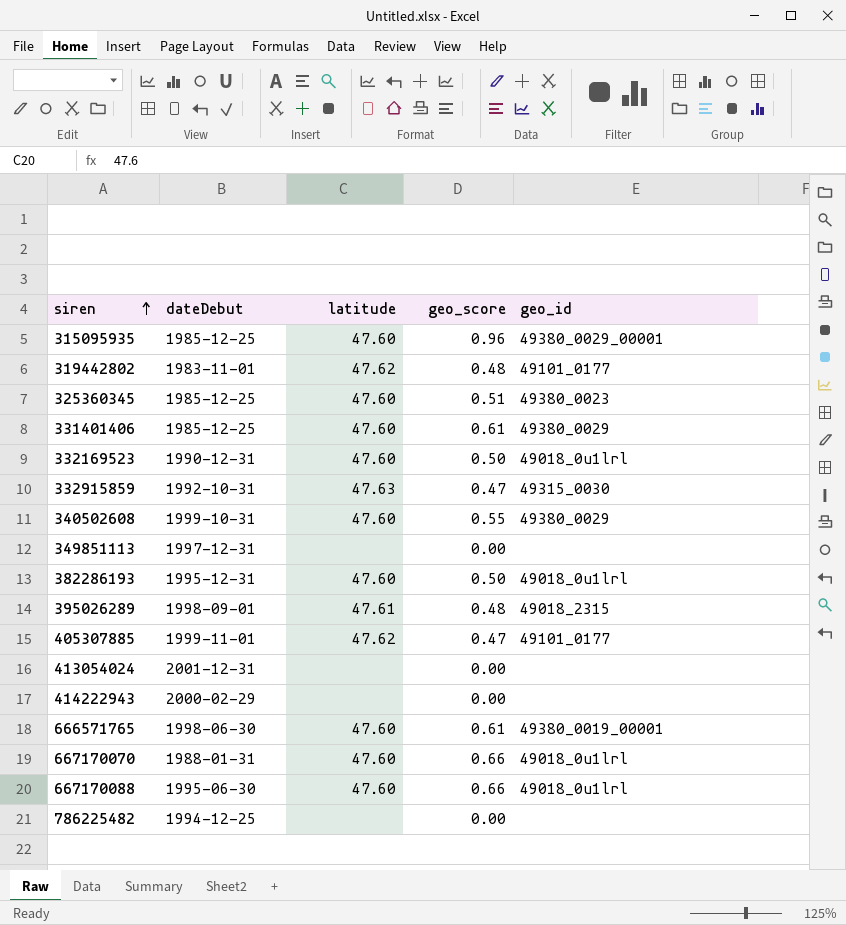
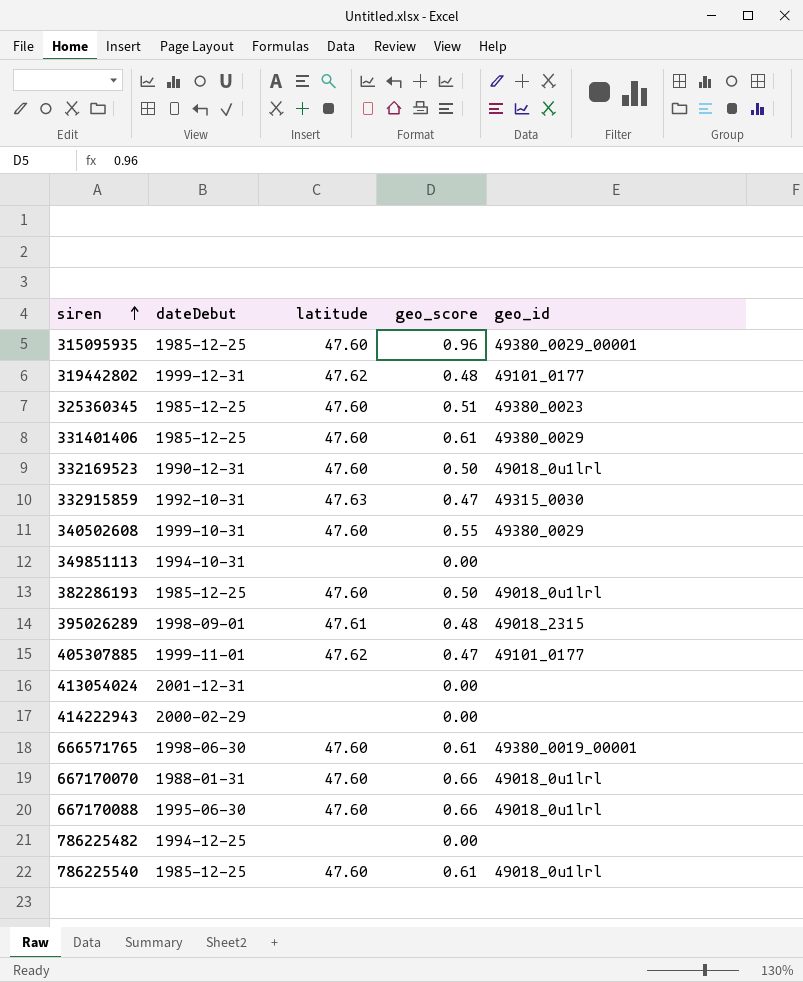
319442802 | dateDebut: 1983-11-01 -> 1999-12-31
349851113 | dateDebut: 1997-12-31 -> 1994-10-31
382286193 | dateDebut: 1995-12-31 -> 1985-12-25
row 786225540: none -> 1985-12-25 | 47.60 | 0.61 | 49018_0u1lrl

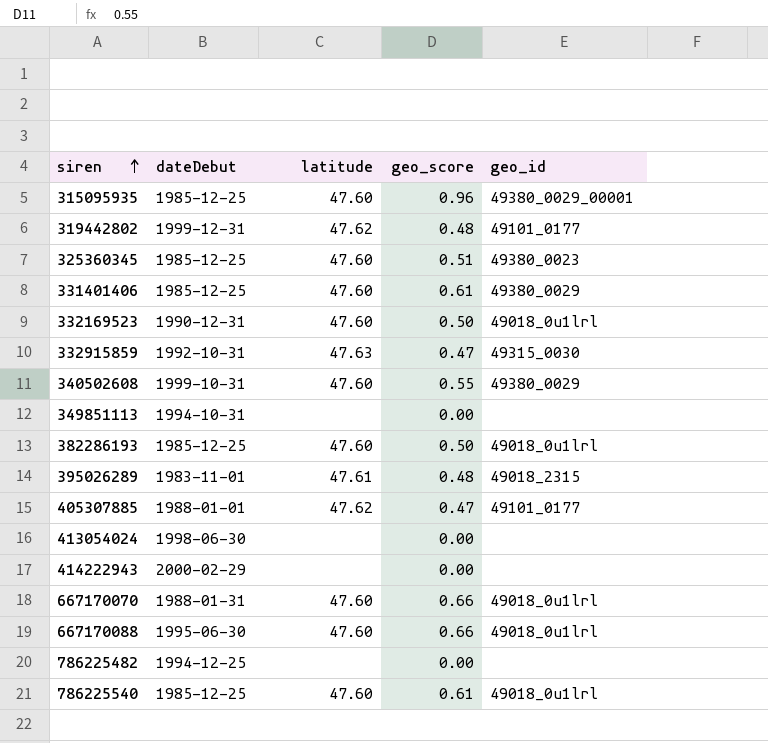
row 666571765: 1998-06-30 | 47.60 | 0.61 | 49380_0019_00001 -> none
395026289 | dateDebut: 1998-09-01 -> 1983-11-01
405307885 | dateDebut: 1999-11-01 -> 1988-01-01
413054024 | dateDebut: 2001-12-31 -> 1998-06-30

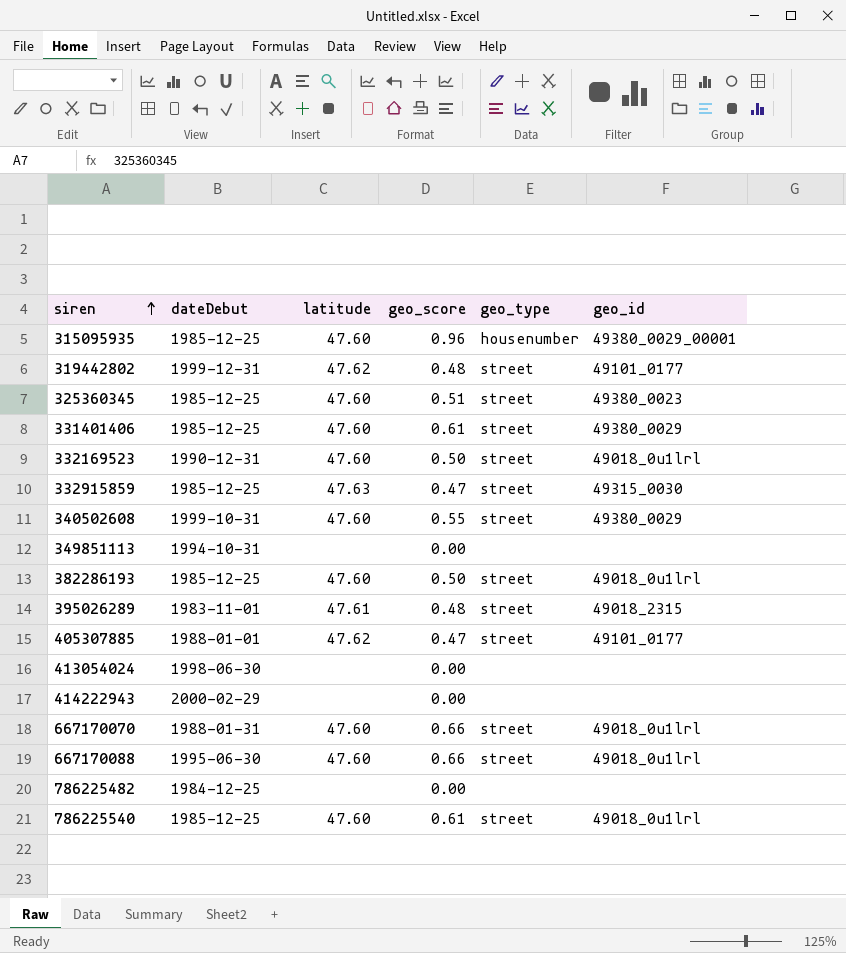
column geo_type | position: none -> 5
332915859 | dateDebut: 1992-10-31 -> 1985-12-25
786225482 | dateDebut: 1994-12-25 -> 1984-12-25

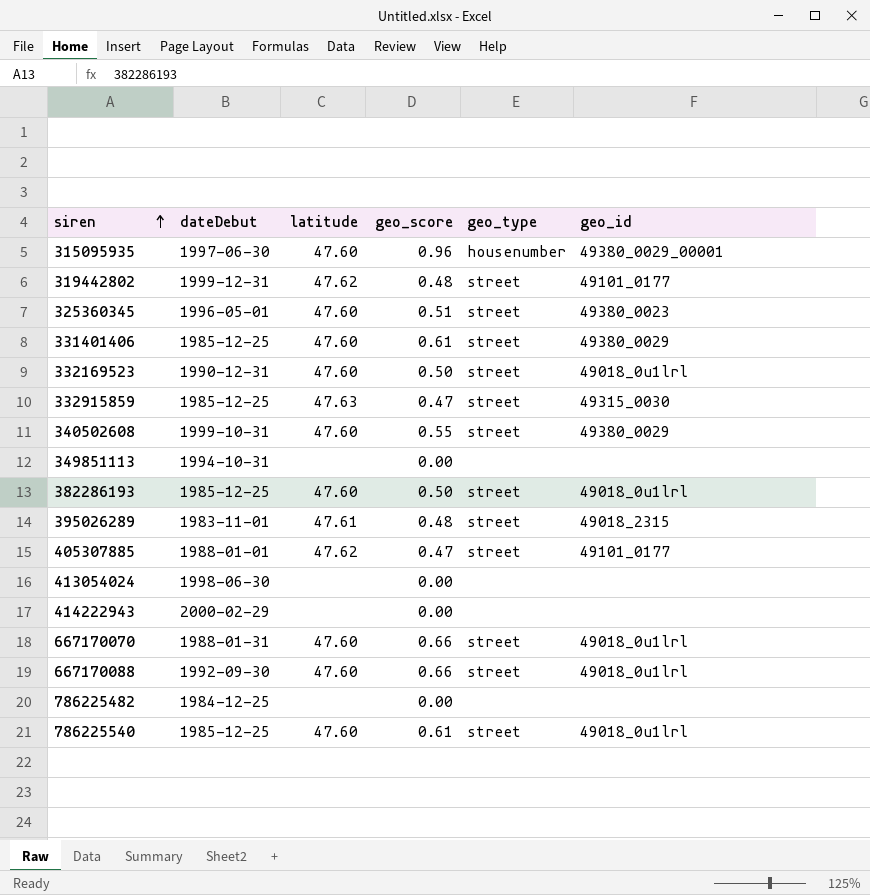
315095935 | dateDebut: 1985-12-25 -> 1997-06-30
325360345 | dateDebut: 1985-12-25 -> 1996-05-01
667170088 | dateDebut: 1995-06-30 -> 1992-09-30

